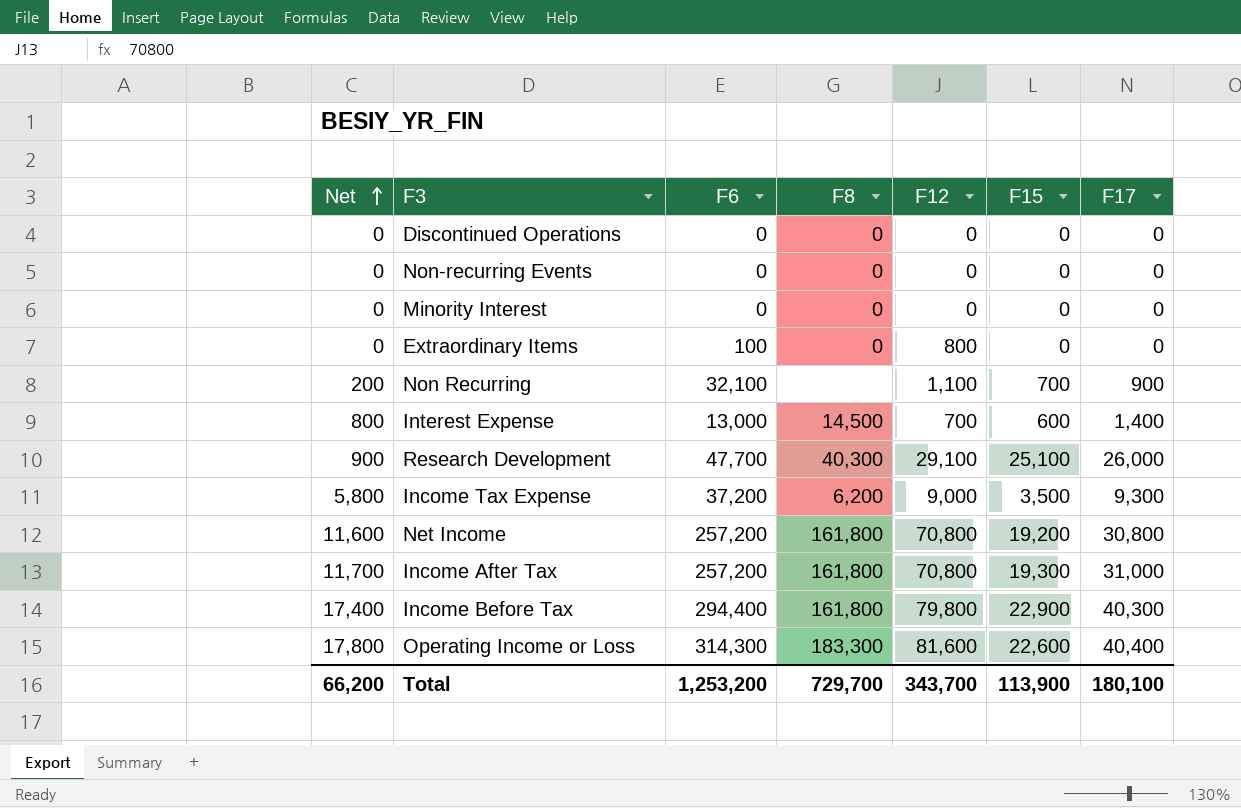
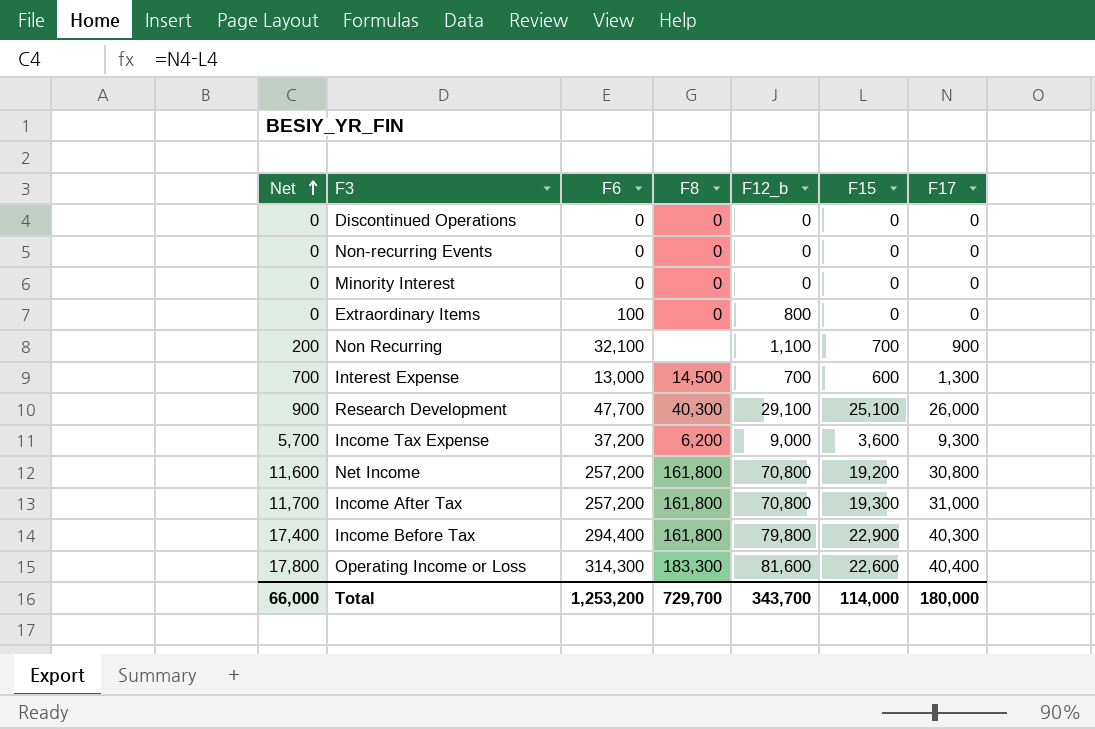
column name: F12 -> F12_b
Interest Expense | Net: 800 -> 700
Interest Expense | F17: 1,400 -> 1,300
Income Tax Expense | Net: 5,800 -> 5,700
Income Tax Expense | F15: 3,500 -> 3,600
Total | Net: 66,200 -> 66,000
Total | F15: 113,900 -> 114,000
Total | F17: 180,100 -> 180,000

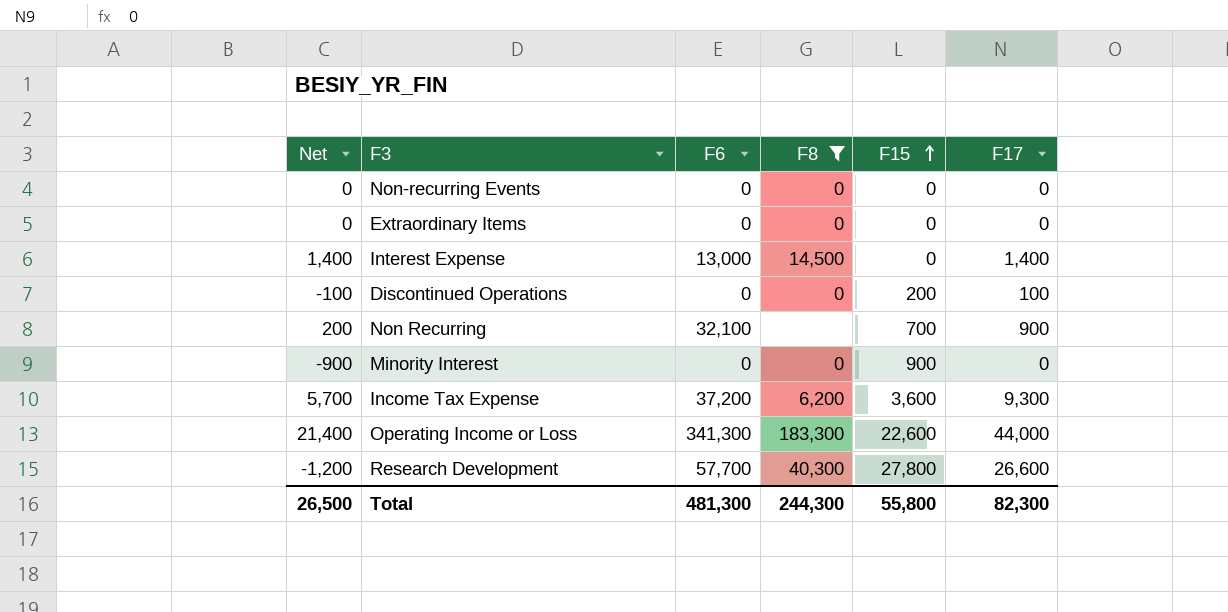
filter: none -> F8 != 161,800
row order: Net ascending -> F15 ascending
column F12_b | position: 5 -> none
Extraordinary Items | F6: 100 -> 0
Interest Expense | Net: 700 -> 1,400
Interest Expense | F15: 600 -> 0
Interest Expense | F17: 1,300 -> 1,400
Discontinued Operations | Net: 0 -> -100
Discontinued Operations | F15: 0 -> 200
Discontinued Operations | F17: 0 -> 100
Minority Interest | Net: 0 -> -900
Minority Interest | F15: 0 -> 900
Operating Income or Loss | Net: 17,800 -> 21,400
Operating Income or Loss | F6: 314,300 -> 341,300
Operating Income or Loss | F17: 40,400 -> 44,000
Research Development | Net: 900 -> -1,200
Research Development | F6: 47,700 -> 57,700
Research Development | F15: 25,100 -> 27,800
Research Development | F17: 26,000 -> 26,600
Total | Net: 66,000 -> 26,500
Total | F6: 1,253,200 -> 481,300
Total | F8: 729,700 -> 244,300
Total | F15: 114,000 -> 55,800
Total | F17: 180,000 -> 82,300

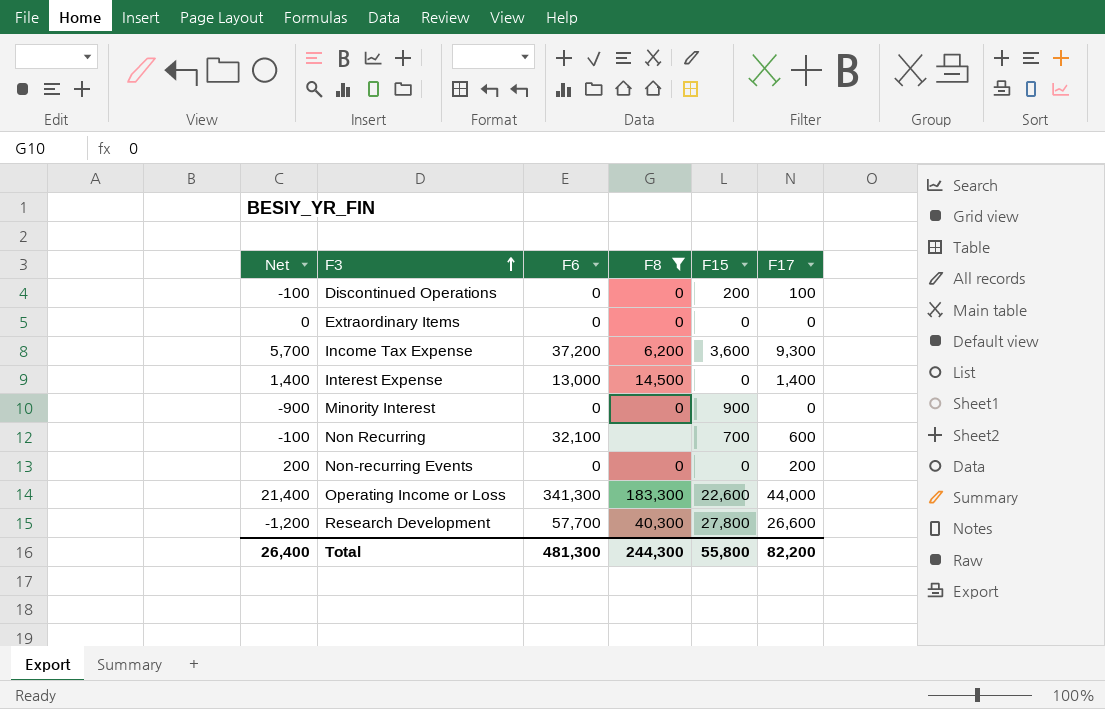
row order: F15 ascending -> F3 ascending
Non Recurring | Net: 200 -> -100
Non Recurring | F17: 900 -> 600
Non-recurring Events | Net: 0 -> 200
Non-recurring Events | F17: 0 -> 200
Total | Net: 26,500 -> 26,400
Total | F17: 82,300 -> 82,200

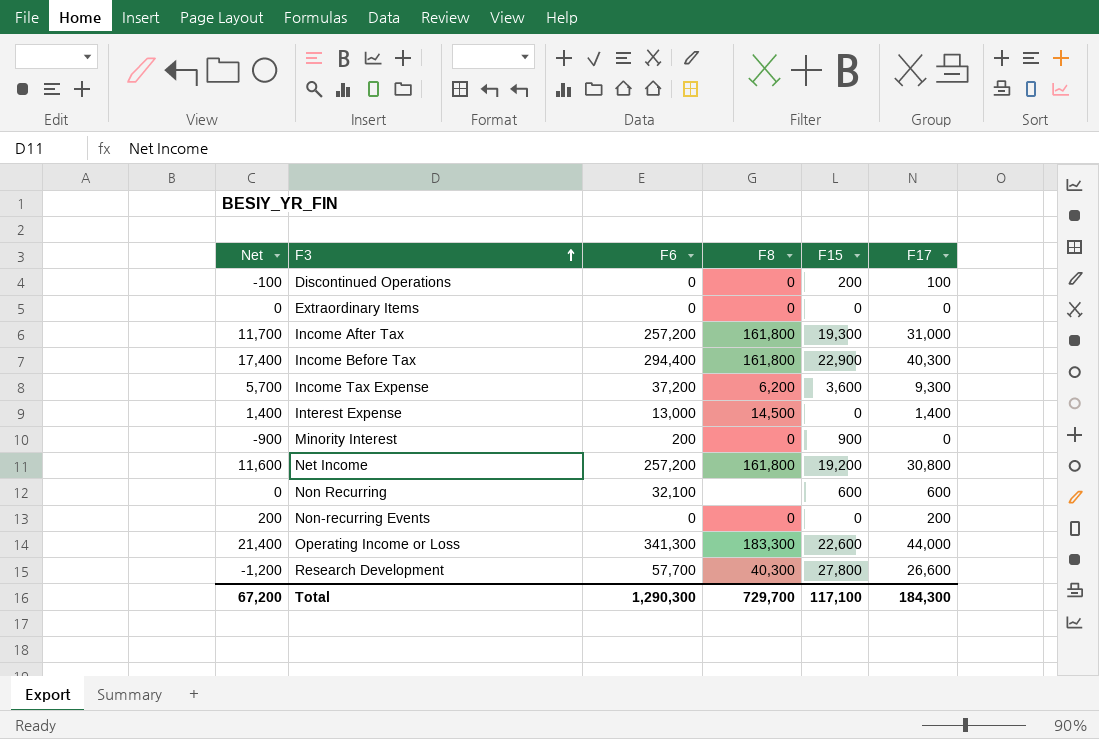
filter: F8 != 161,800 -> none
Minority Interest | F6: 0 -> 200
Non Recurring | Net: -100 -> 0
Non Recurring | F15: 700 -> 600
Total | Net: 26,400 -> 67,200
Total | F6: 481,300 -> 1,290,300
Total | F8: 244,300 -> 729,700
Total | F15: 55,800 -> 117,100
Total | F17: 82,200 -> 184,300

